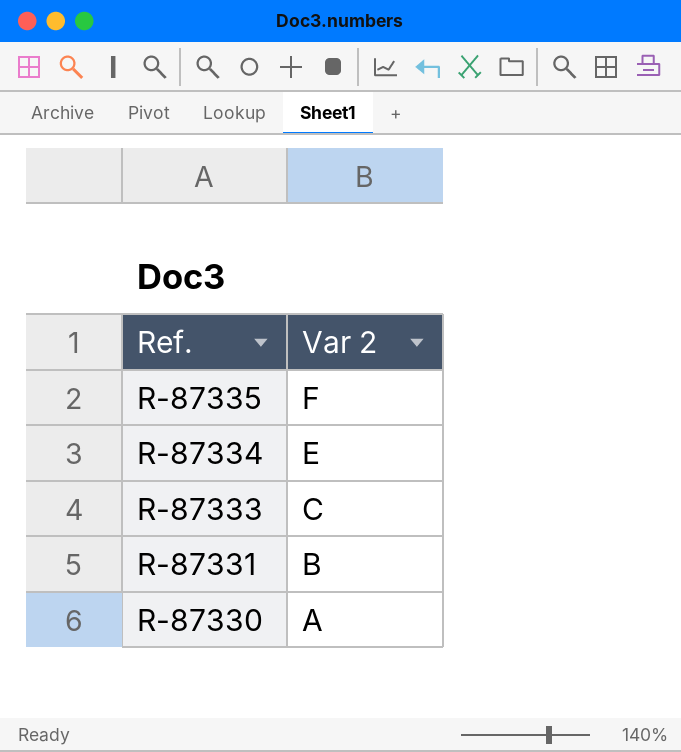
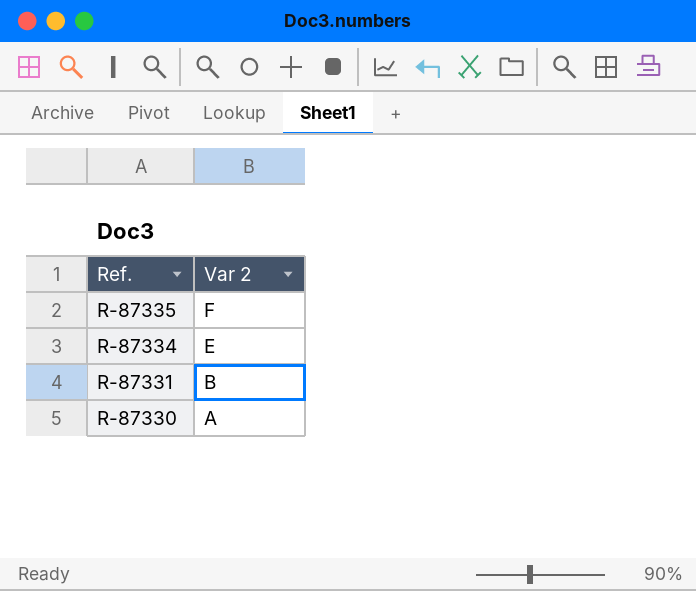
row R-87333: C -> none

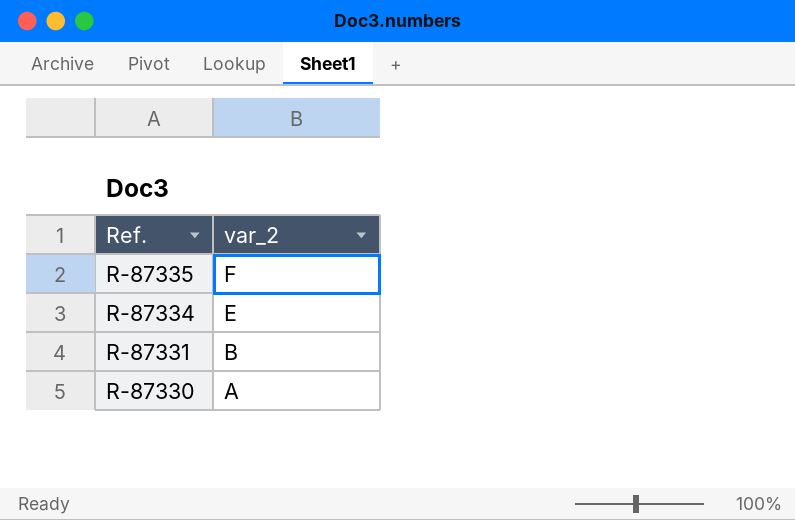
column name: Var 2 -> var_2

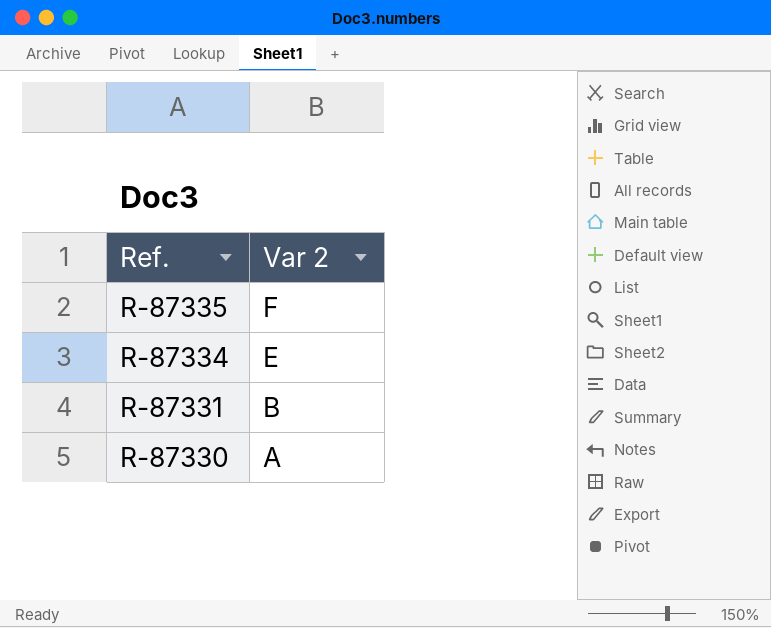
column name: var_2 -> Var 2

